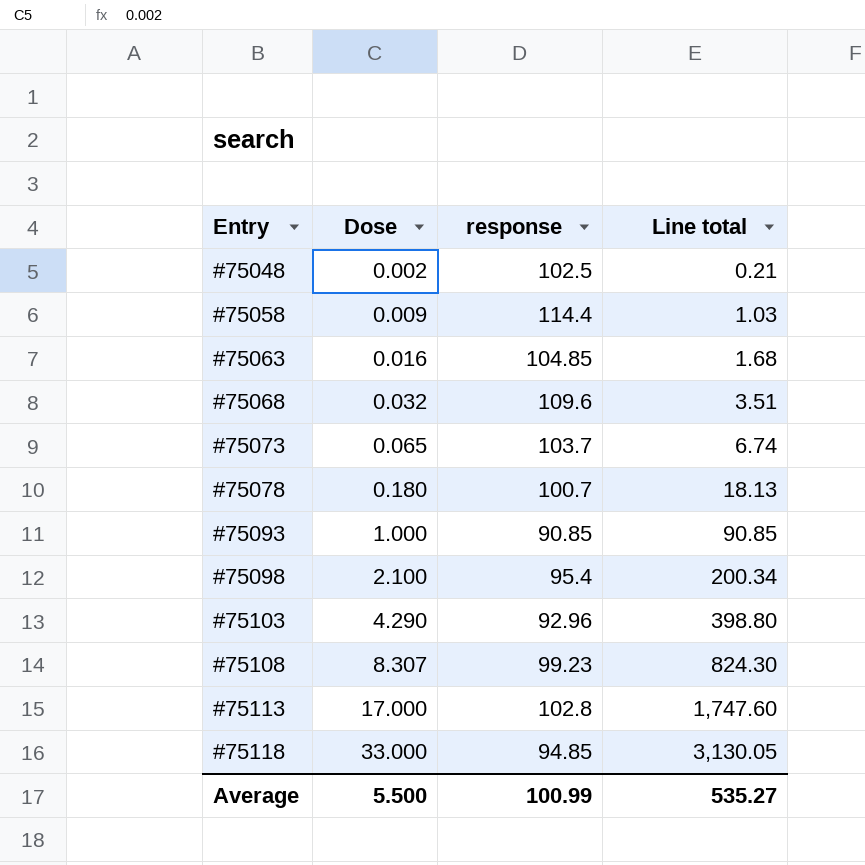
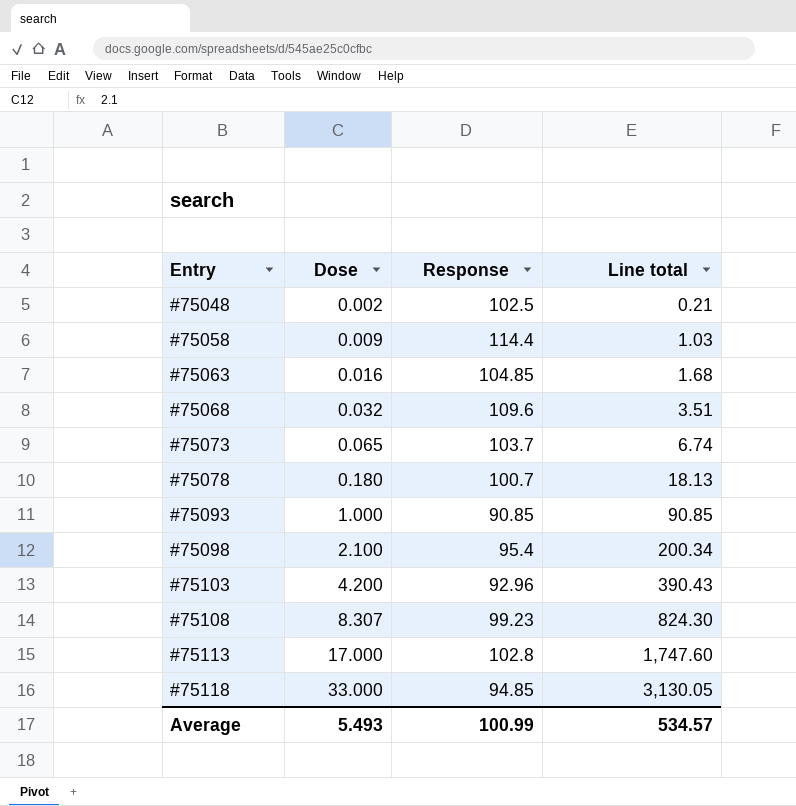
column name: response -> Response
#75103 | Dose: 4.290 -> 4.200
#75103 | Line total: 398.80 -> 390.43
Average | Dose: 5.500 -> 5.493
Average | Line total: 535.27 -> 534.57

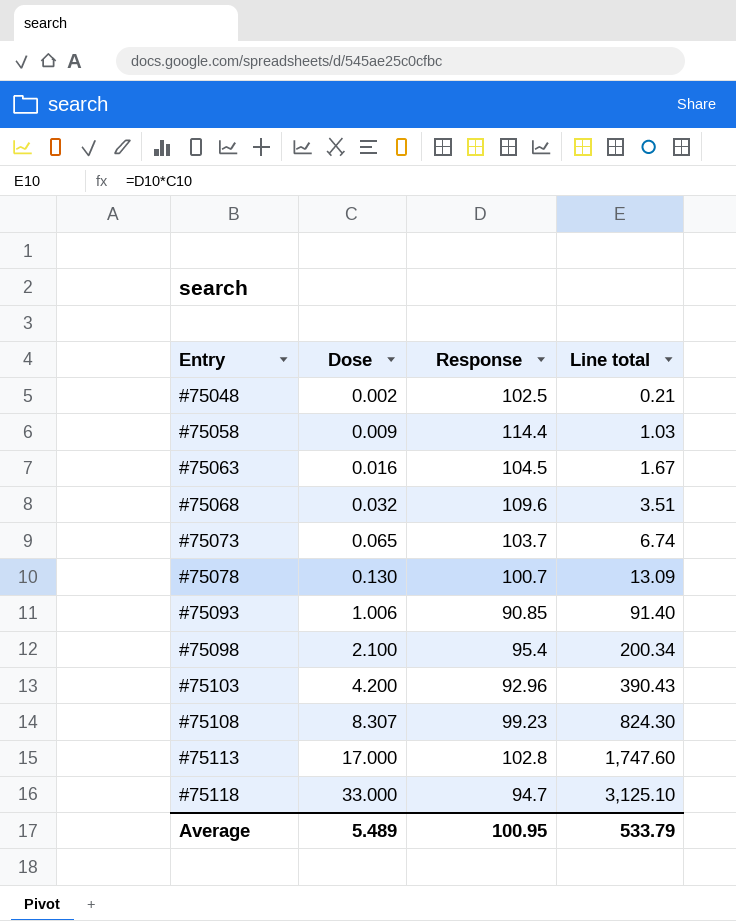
#75063 | Response: 104.85 -> 104.5
#75063 | Line total: 1.68 -> 1.67
#75078 | Dose: 0.180 -> 0.130
#75078 | Line total: 18.13 -> 13.09
#75093 | Dose: 1.000 -> 1.006
#75093 | Line total: 90.85 -> 91.40
#75118 | Response: 94.85 -> 94.7
#75118 | Line total: 3,130.05 -> 3,125.10
Average | Dose: 5.493 -> 5.489
Average | Response: 100.99 -> 100.95
Average | Line total: 534.57 -> 533.79

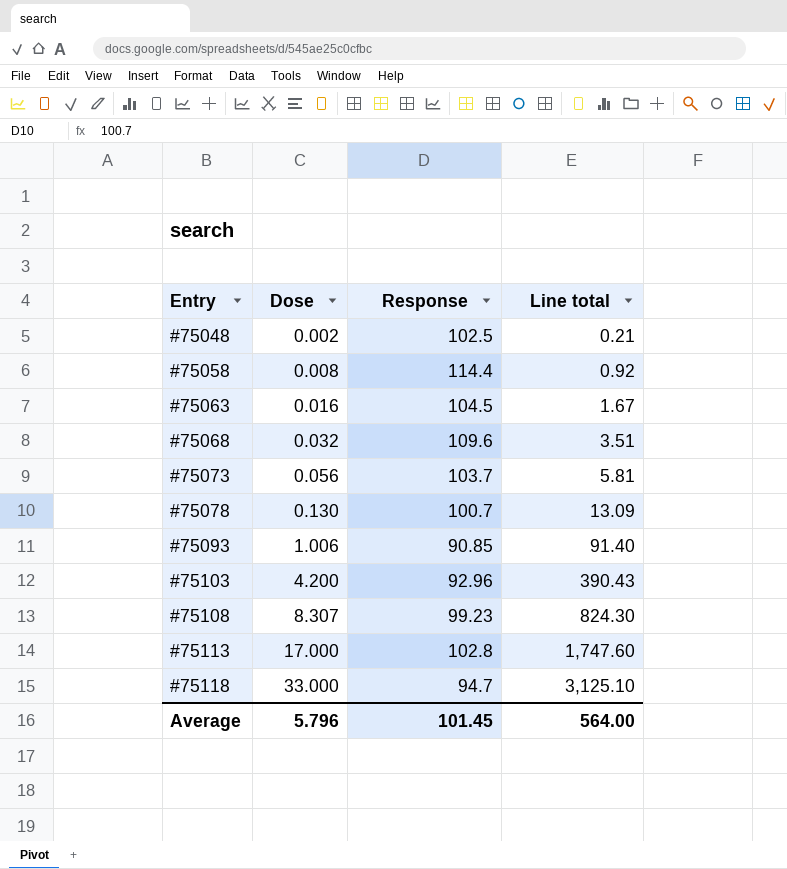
row #75098: 2.100 | 95.4 | 200.34 -> none
#75058 | Dose: 0.009 -> 0.008
#75058 | Line total: 1.03 -> 0.92
#75073 | Dose: 0.065 -> 0.056
#75073 | Line total: 6.74 -> 5.81
Average | Dose: 5.489 -> 5.796
Average | Response: 100.95 -> 101.45
Average | Line total: 533.79 -> 564.00

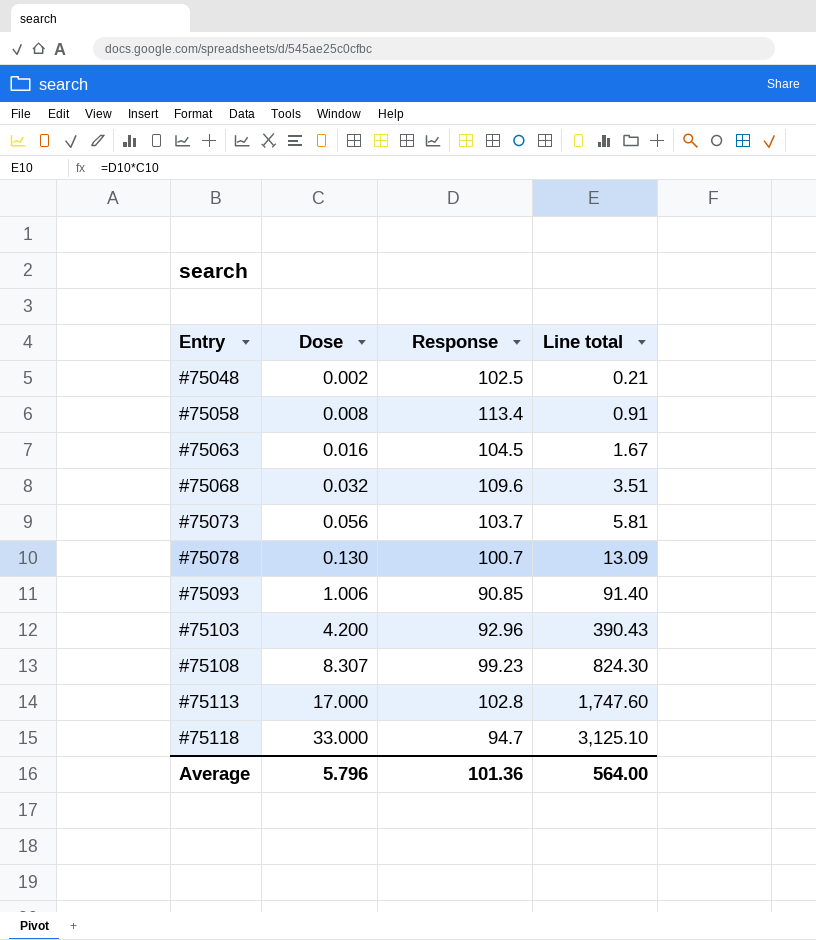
#75058 | Response: 114.4 -> 113.4
#75058 | Line total: 0.92 -> 0.91
Average | Response: 101.45 -> 101.36

